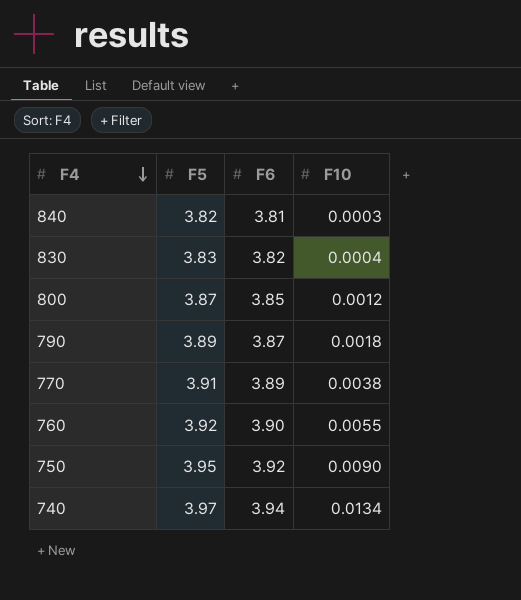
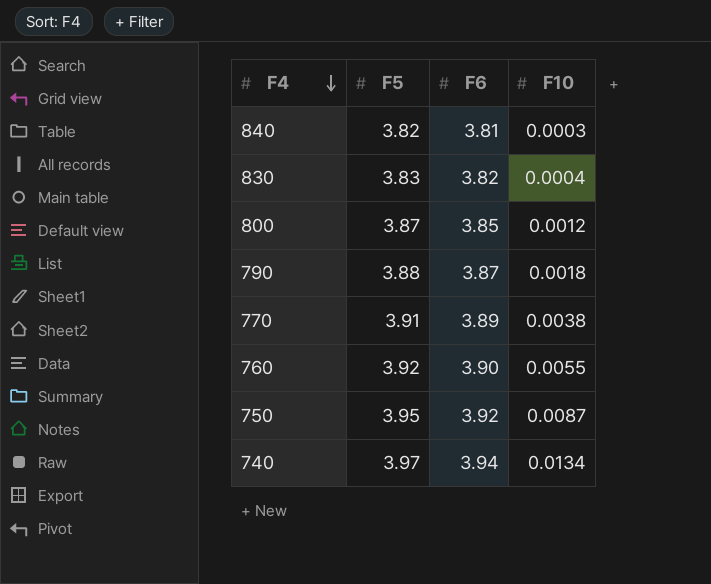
790 | F5: 3.89 -> 3.88
750 | F10: 0.0090 -> 0.0087

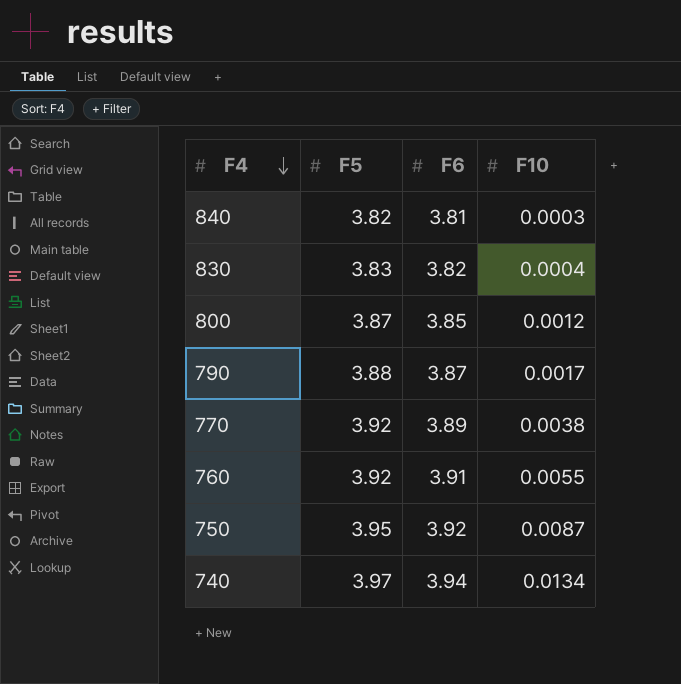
790 | F10: 0.0018 -> 0.0017
770 | F5: 3.91 -> 3.92
760 | F6: 3.90 -> 3.91

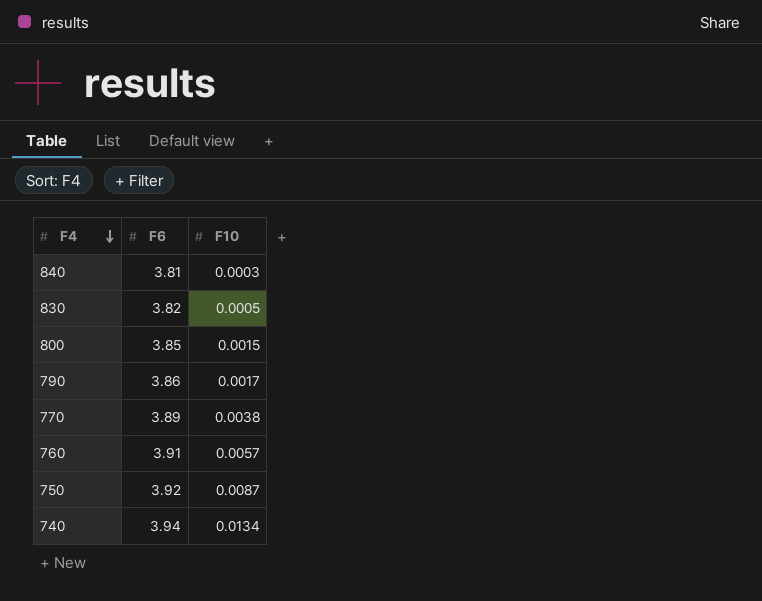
column F5 | position: 2 -> none
830 | F10: 0.0004 -> 0.0005
800 | F10: 0.0012 -> 0.0015
790 | F6: 3.87 -> 3.86
760 | F10: 0.0055 -> 0.0057

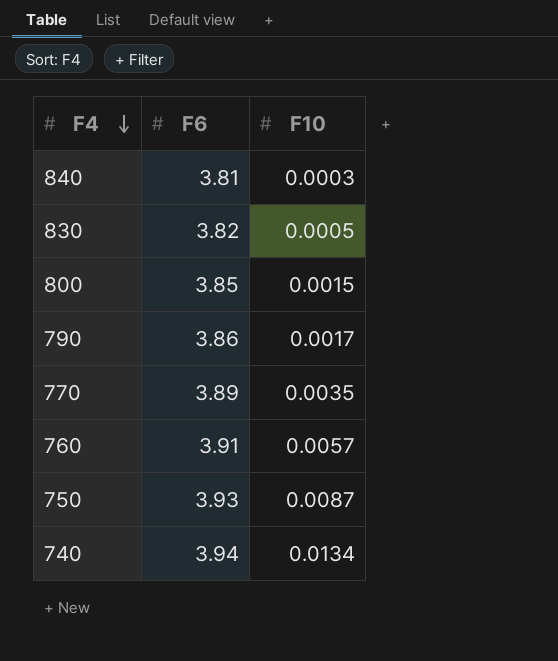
770 | F10: 0.0038 -> 0.0035
750 | F6: 3.92 -> 3.93

